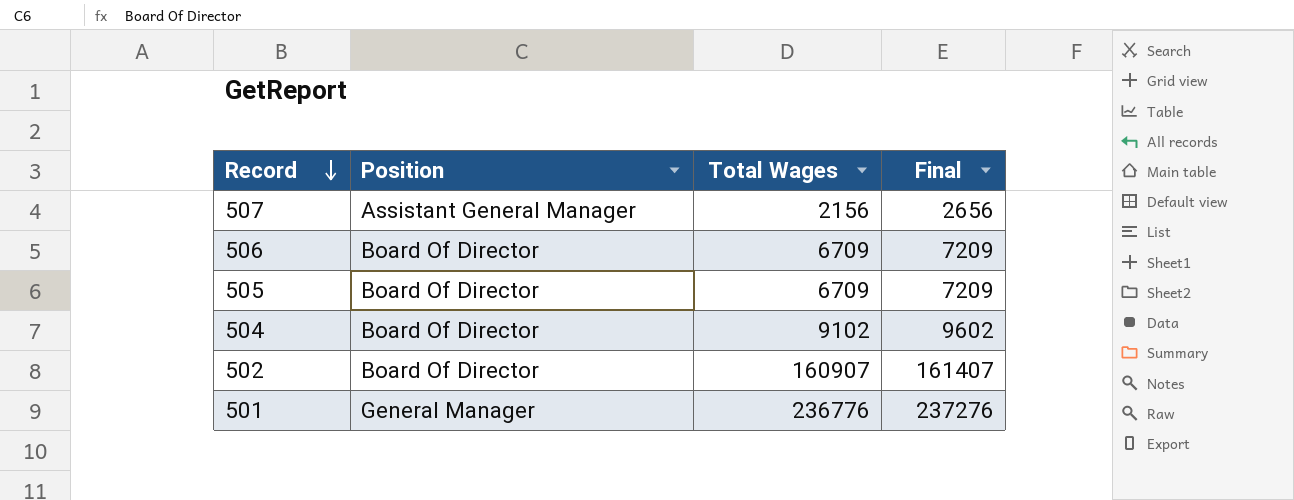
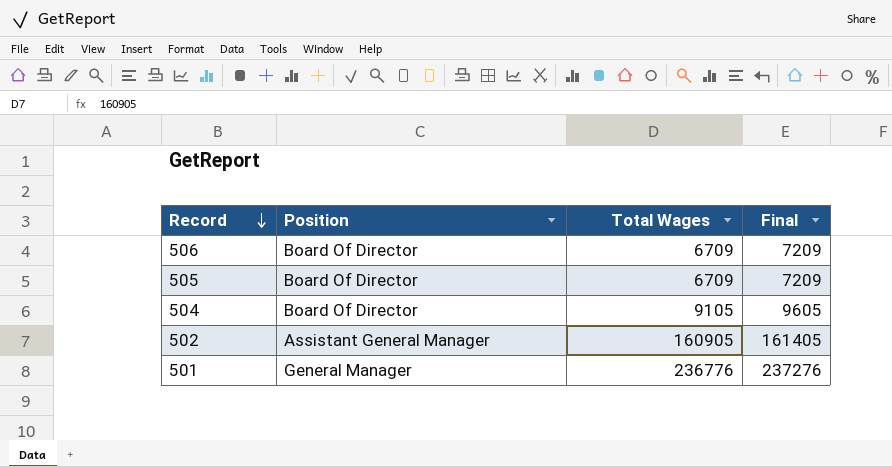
row 507: Assistant General Manager | 2156 | 2656 -> none
504 | Total Wages: 9102 -> 9105
504 | Final: 9602 -> 9605
502 | Position: Board Of Director -> Assistant General Manager
502 | Total Wages: 160907 -> 160905
502 | Final: 161407 -> 161405

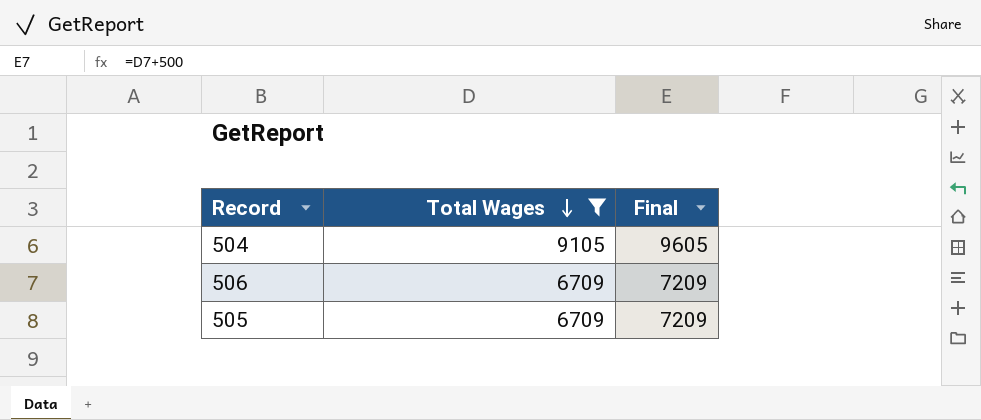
filter: none -> Total Wages <= 9105
row order: Record descending -> Total Wages descending
column Position | position: 2 -> none

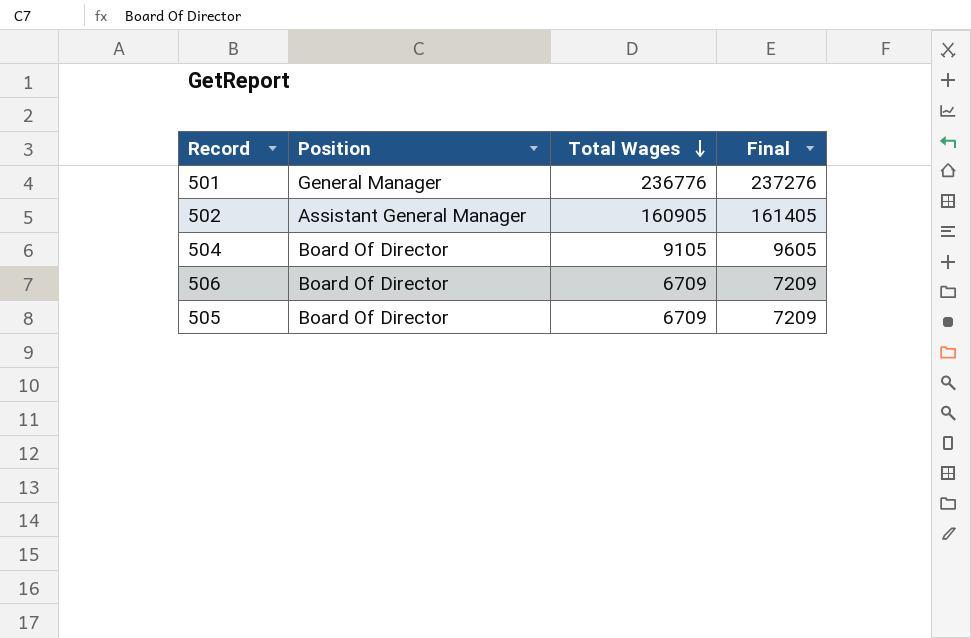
filter: Total Wages <= 9105 -> none
column Position | position: none -> 2

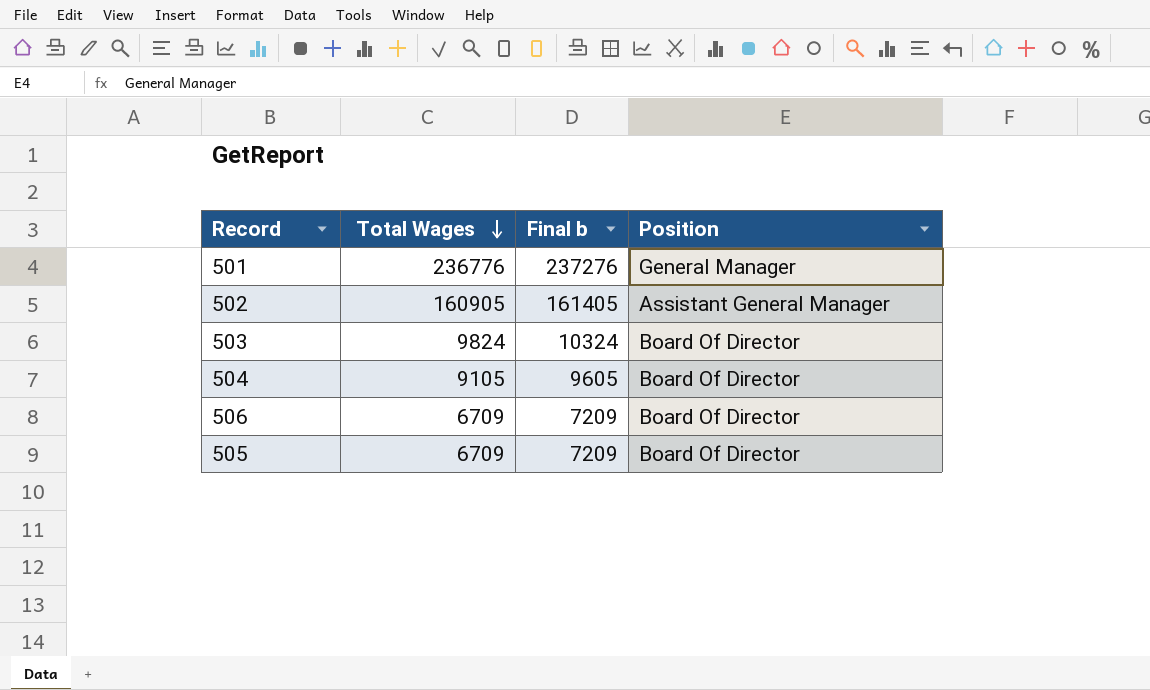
column name: Final -> Final b
column Position | position: 2 -> 4
row 503: none -> 9824 | 10324 | Board Of Director

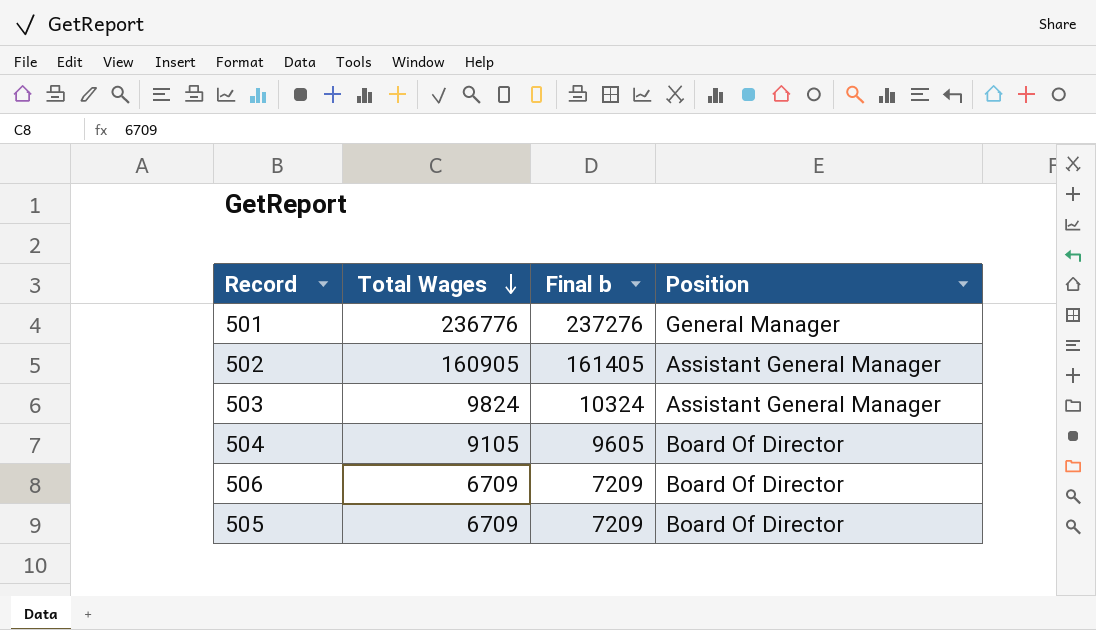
503 | Position: Board Of Director -> Assistant General Manager

